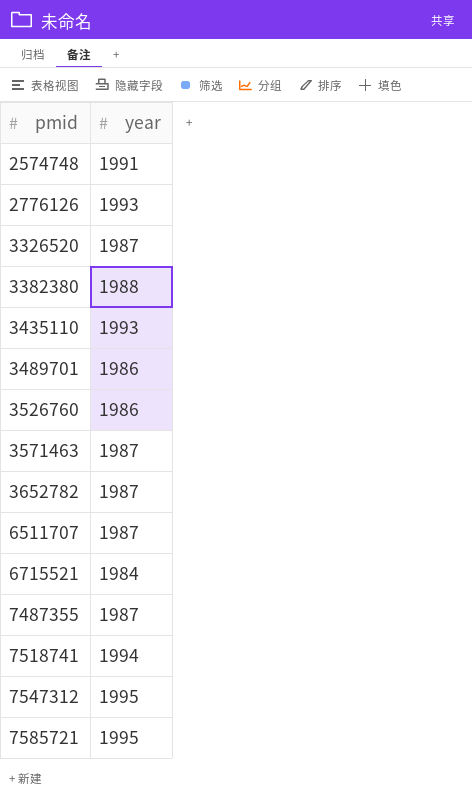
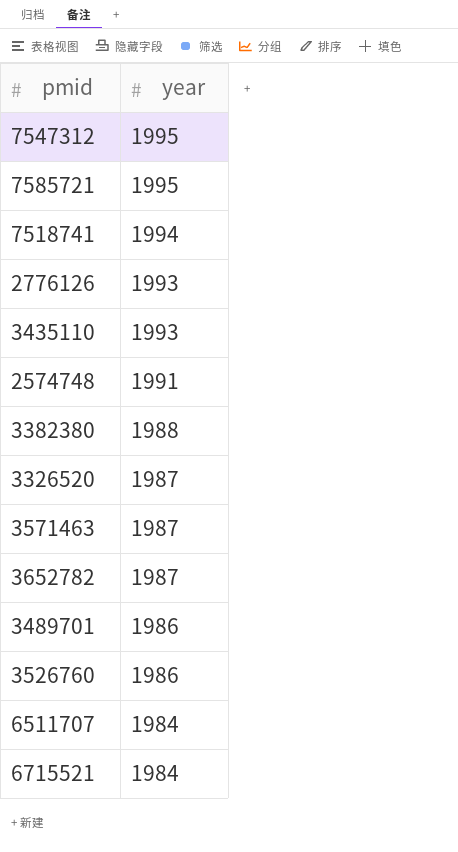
row order: pmid ascending -> year descending
row 7487355: 1987 -> none
6511707 | year: 1987 -> 1984

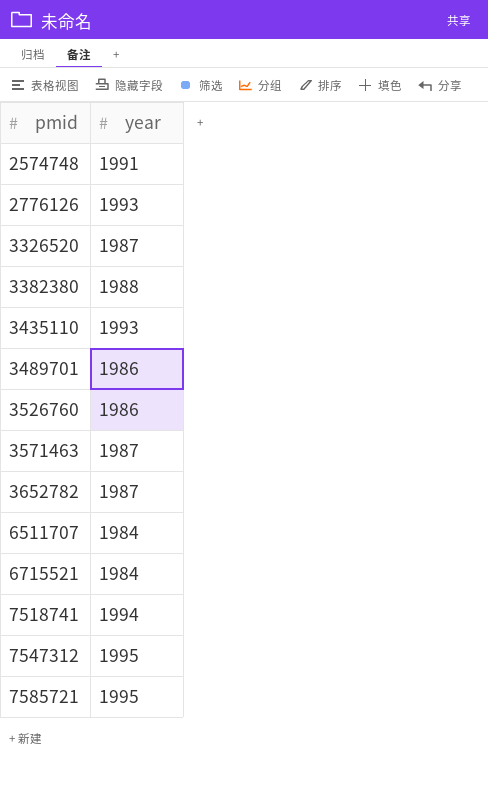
row order: year descending -> pmid ascending

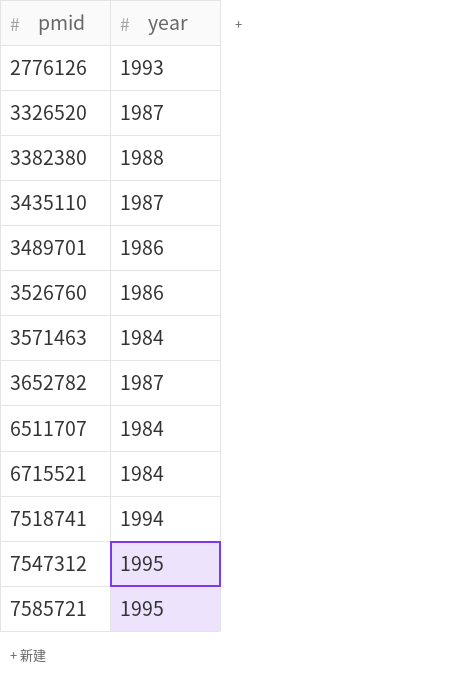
row 2574748: 1991 -> none
3435110 | year: 1993 -> 1987
3571463 | year: 1987 -> 1984

